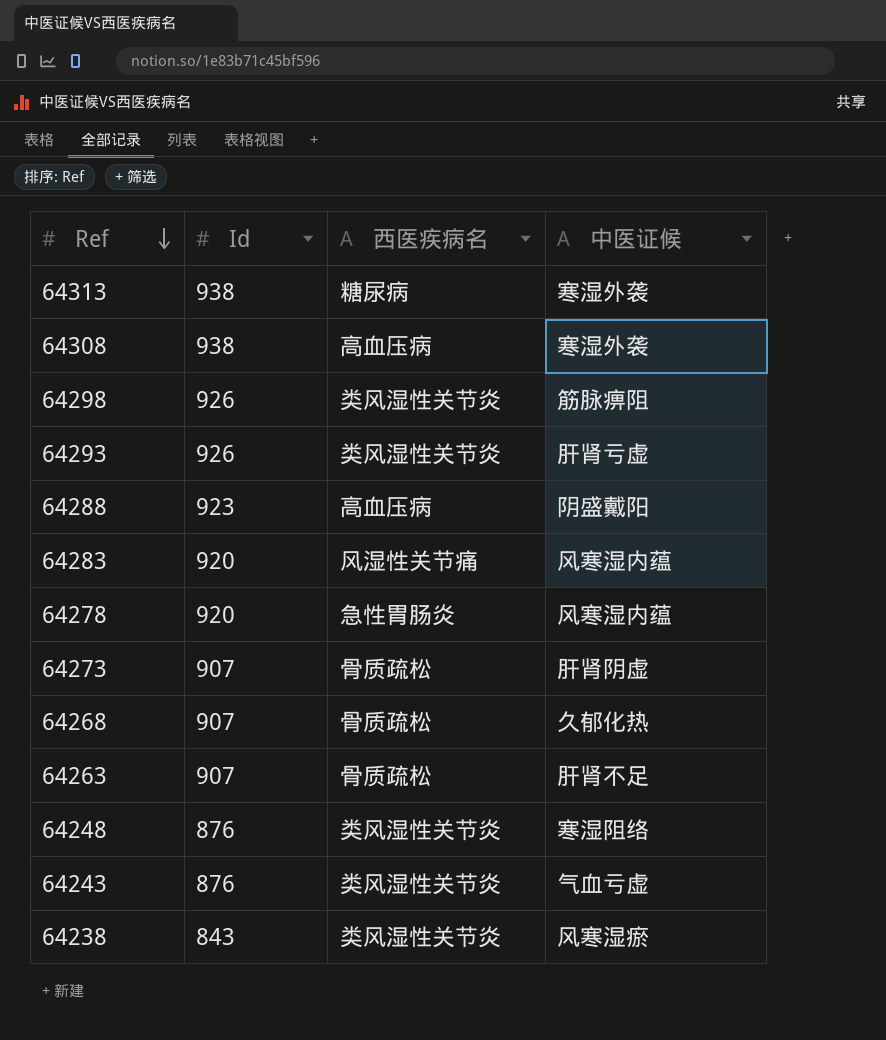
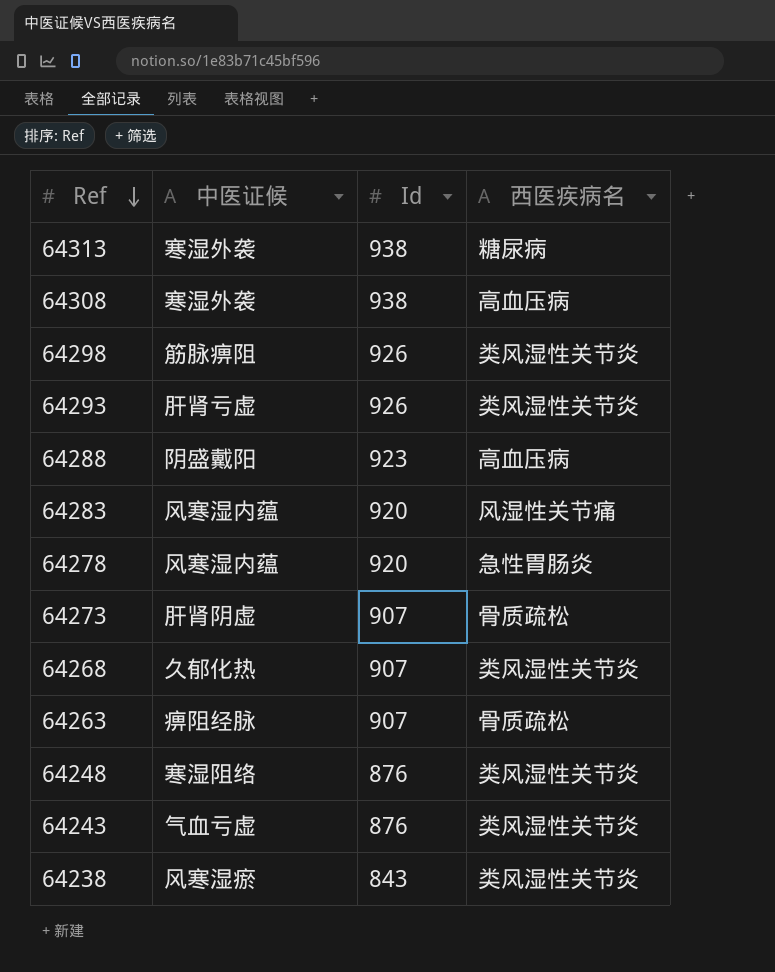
column 中医证候 | position: 4 -> 2
64268 | 西医疾病名: 骨质疏松 -> 类风湿性关节炎
64263 | 中医证候: 肝肾不足 -> 痹阻经脉

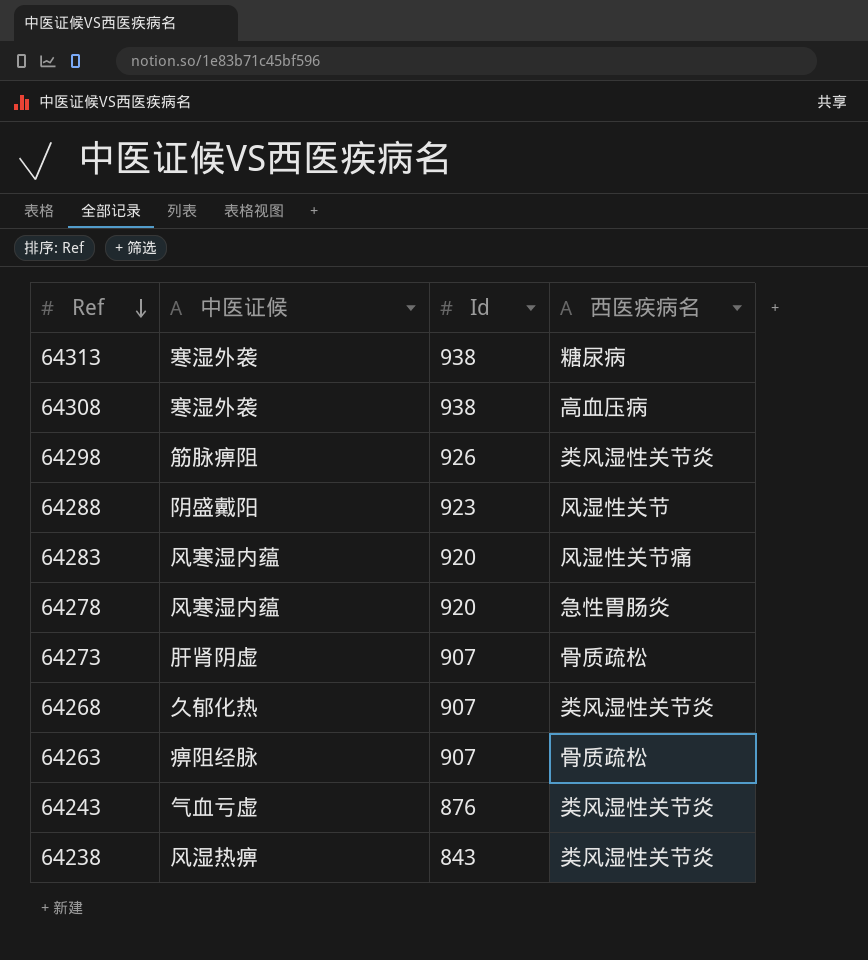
row 64293: 肝肾亏虚 | 926 | 类风湿性关节炎 -> none
row 64248: 寒湿阻络 | 876 | 类风湿性关节炎 -> none
64288 | 西医疾病名: 高血压病 -> 风湿性关节
64238 | 中医证候: 风寒湿瘀 -> 风湿热痹

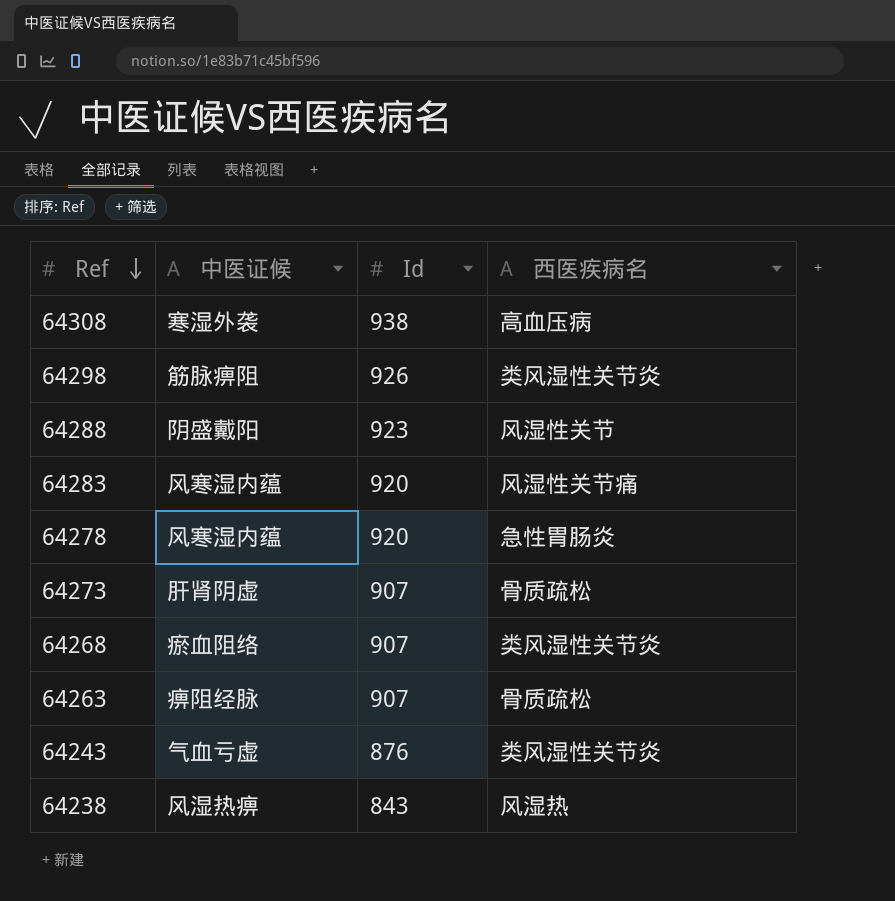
row 64313: 寒湿外袭 | 938 | 糖尿病 -> none
64268 | 中医证候: 久郁化热 -> 瘀血阻络
64238 | 西医疾病名: 类风湿性关节炎 -> 风湿热

